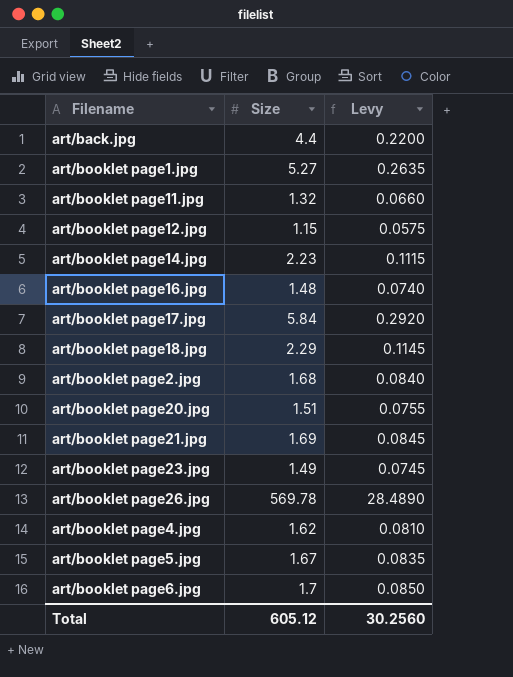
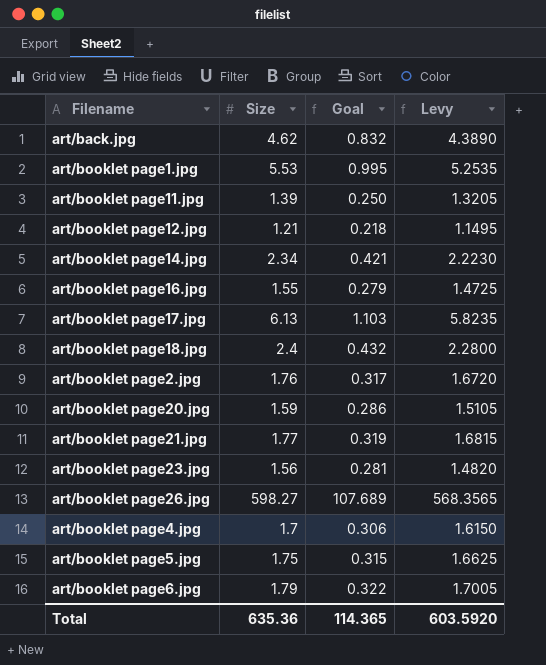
column Goal | formula: none -> [Size] * 0.18
column Levy | formula: [Size] * 0.05 -> [Size] * 0.95
art/back.jpg | Size: 4.4 -> 4.62
art/booklet page1.jpg | Size: 5.27 -> 5.53
art/booklet page11.jpg | Size: 1.32 -> 1.39
art/booklet page12.jpg | Size: 1.15 -> 1.21
art/booklet page14.jpg | Size: 2.23 -> 2.34
art/booklet page16.jpg | Size: 1.48 -> 1.55
art/booklet page17.jpg | Size: 5.84 -> 6.13
art/booklet page18.jpg | Size: 2.29 -> 2.4
art/booklet page2.jpg | Size: 1.68 -> 1.76
art/booklet page20.jpg | Size: 1.51 -> 1.59
art/booklet page21.jpg | Size: 1.69 -> 1.77
art/booklet page23.jpg | Size: 1.49 -> 1.56
art/booklet page26.jpg | Size: 569.78 -> 598.27
art/booklet page4.jpg | Size: 1.62 -> 1.7
art/booklet page5.jpg | Size: 1.67 -> 1.75
art/booklet page6.jpg | Size: 1.7 -> 1.79
Total | Size: 605.12 -> 635.36
Total | Levy: 30.2560 -> 603.5920

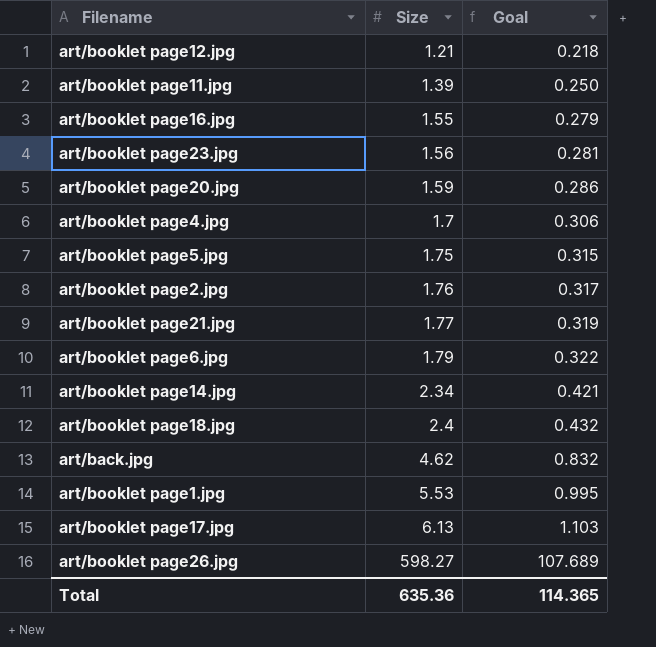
row order: none -> Size ascending
column Levy | formula: [Size] * 0.95 -> none

